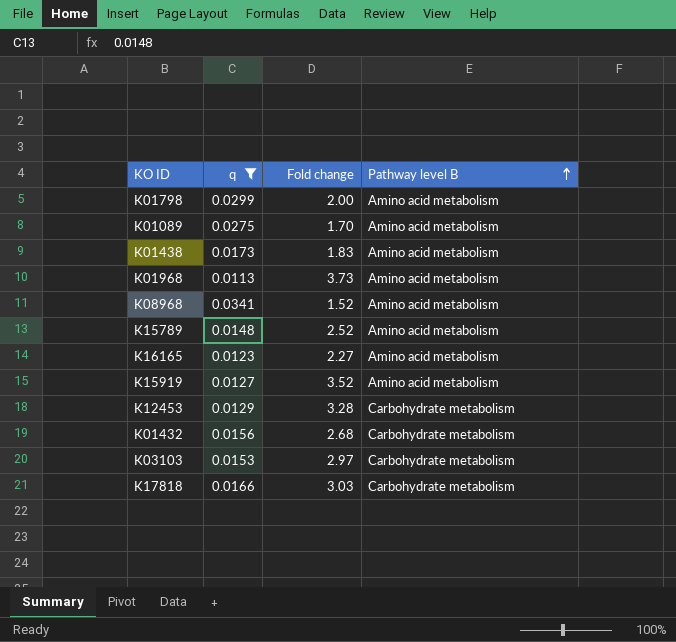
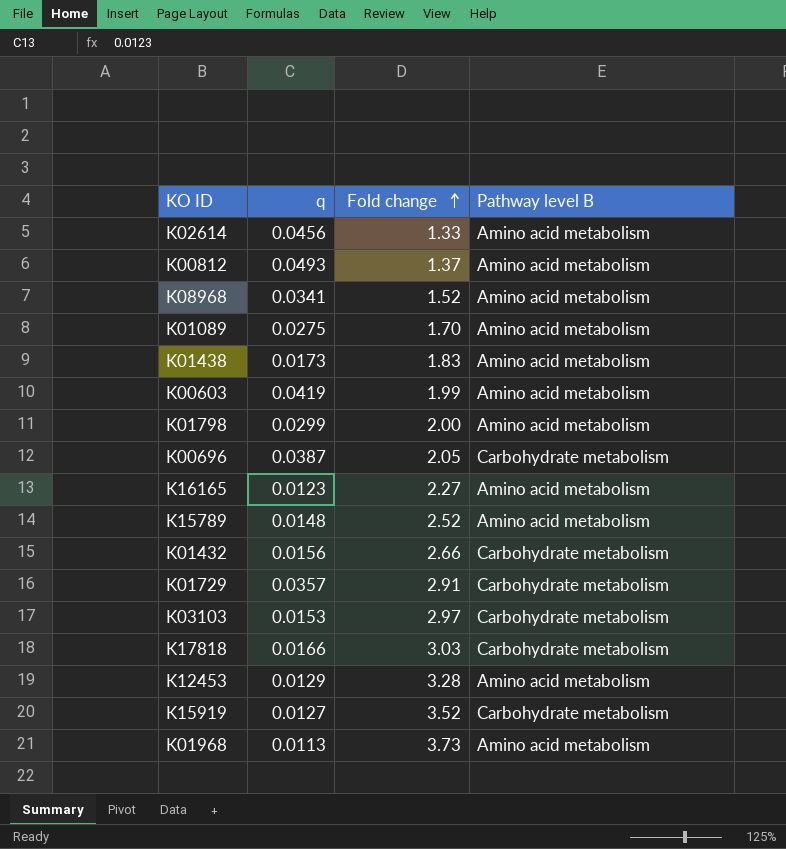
filter: q <= 0.0341 -> none
row order: Pathway level B ascending -> Fold change ascending
K01432 | Fold change: 2.68 -> 2.66
K12453 | Pathway level B: Carbohydrate metabolism -> Amino acid metabolism
K15919 | Pathway level B: Amino acid metabolism -> Carbohydrate metabolism

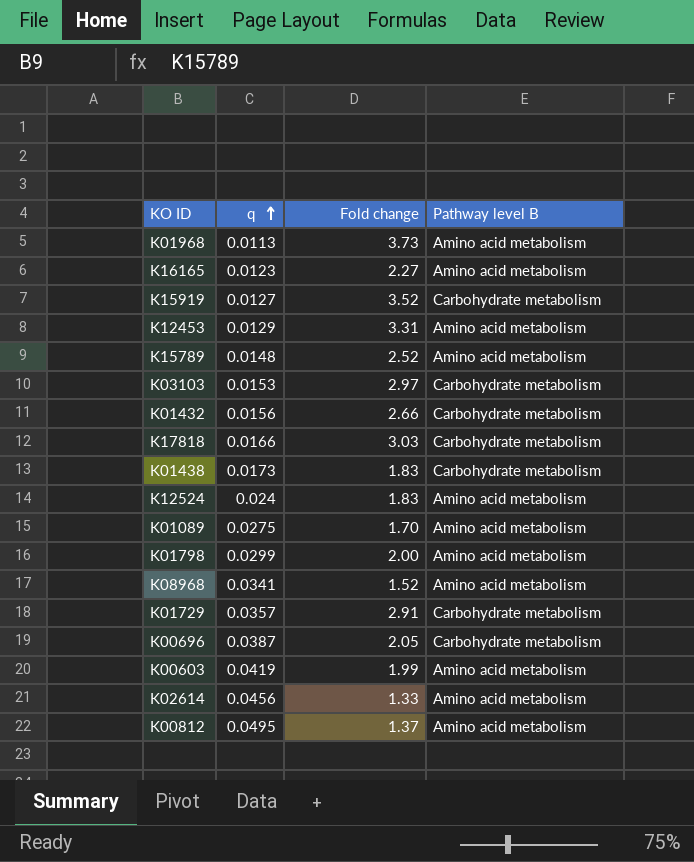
row order: Fold change ascending -> q ascending
K12453 | Fold change: 3.28 -> 3.31
K01438 | Pathway level B: Amino acid metabolism -> Carbohydrate metabolism
row K12524: none -> 0.024 | 1.83 | Amino acid metabolism
K00812 | q: 0.0493 -> 0.0495

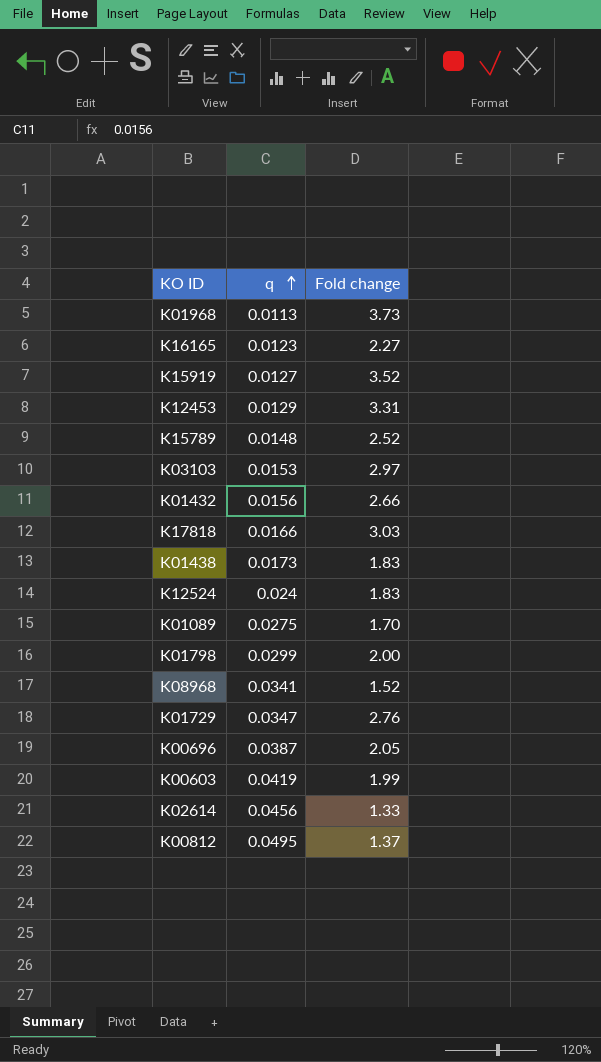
column Pathway level B | position: 4 -> none
K01729 | q: 0.0357 -> 0.0347
K01729 | Fold change: 2.91 -> 2.76

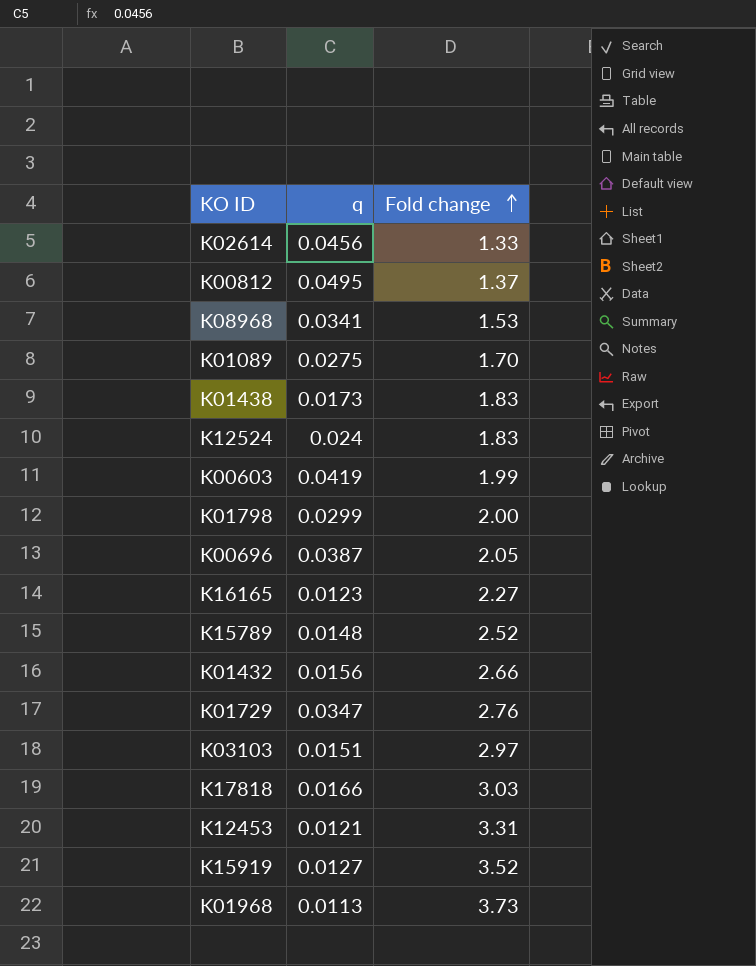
row order: q ascending -> Fold change ascending
K08968 | Fold change: 1.52 -> 1.53
K03103 | q: 0.0153 -> 0.0151
K12453 | q: 0.0129 -> 0.0121

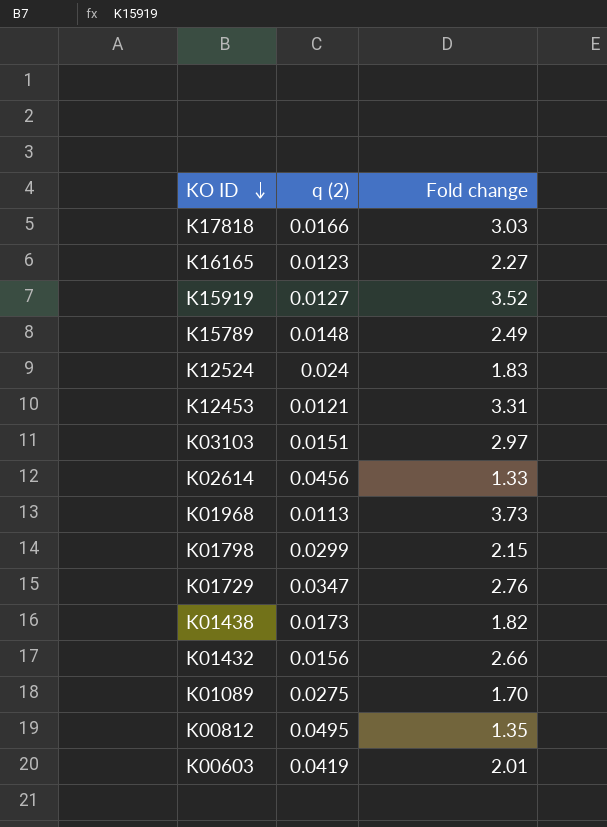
row order: Fold change ascending -> KO ID descending
column name: q -> q (2)
row K08968: 0.0341 | 1.53 -> none
row K00696: 0.0387 | 2.05 -> none
K15789 | Fold change: 2.52 -> 2.49
K01798 | Fold change: 2.00 -> 2.15
K01438 | Fold change: 1.83 -> 1.82
K00812 | Fold change: 1.37 -> 1.35
K00603 | Fold change: 1.99 -> 2.01

